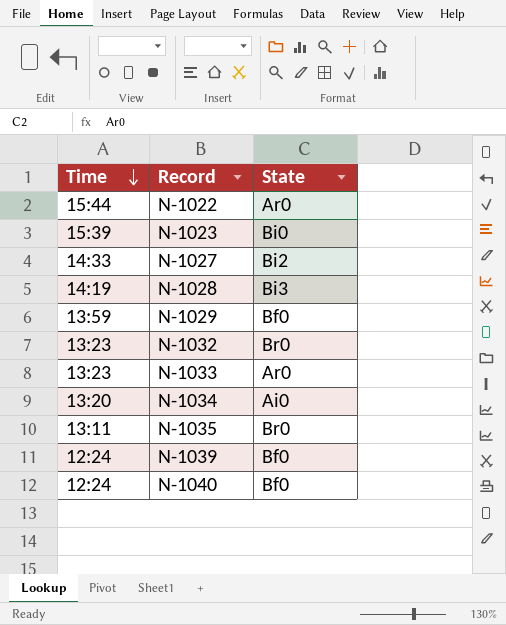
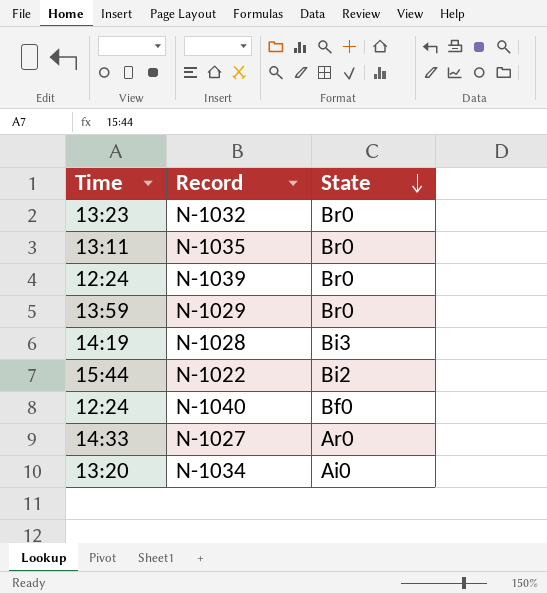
row order: Time descending -> State descending
row N-1023: 15:39 | Bi0 -> none
row N-1033: 13:23 | Ar0 -> none
N-1039 | State: Bf0 -> Br0
N-1029 | State: Bf0 -> Br0
N-1022 | State: Ar0 -> Bi2
N-1027 | State: Bi2 -> Ar0

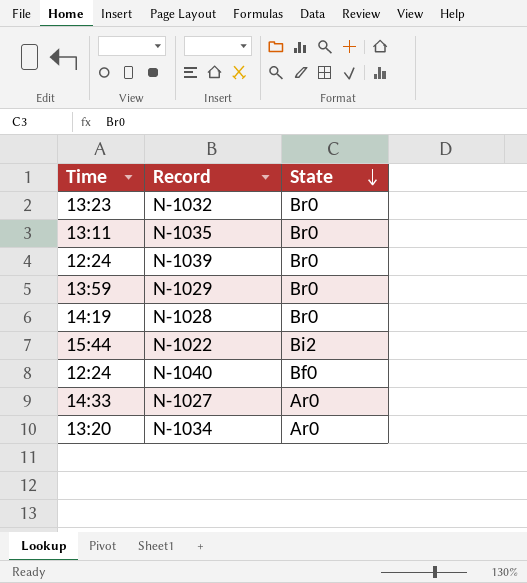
N-1028 | State: Bi3 -> Br0
N-1034 | State: Ai0 -> Ar0

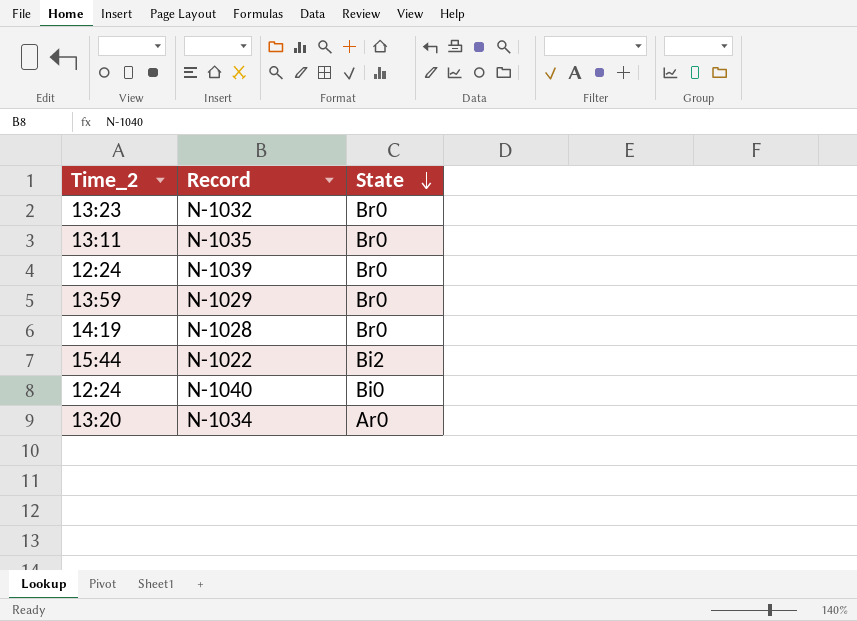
column name: Time -> Time_2
row N-1027: 14:33 | Ar0 -> none
N-1040 | State: Bf0 -> Bi0

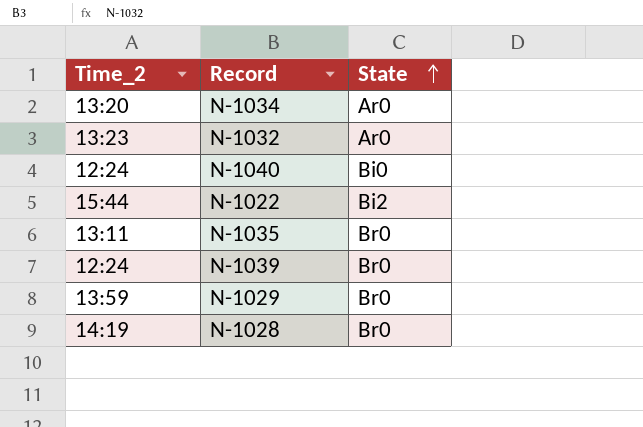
row order: State descending -> State ascending
N-1032 | State: Br0 -> Ar0

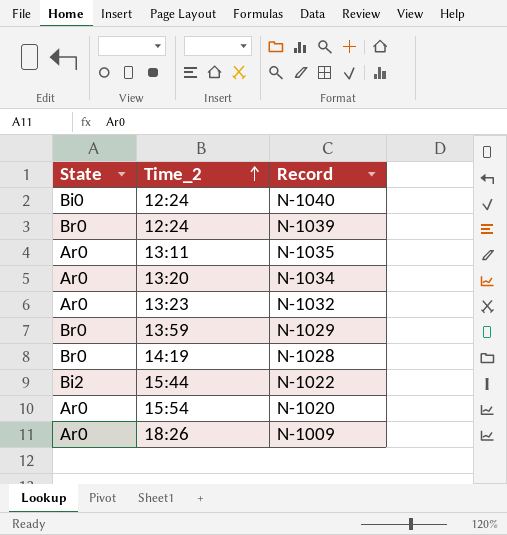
row order: State ascending -> Time_2 ascending
column State | position: 3 -> 1
N-1035 | State: Br0 -> Ar0
row N-1020: none -> Ar0 | 15:54
row N-1009: none -> Ar0 | 18:26

